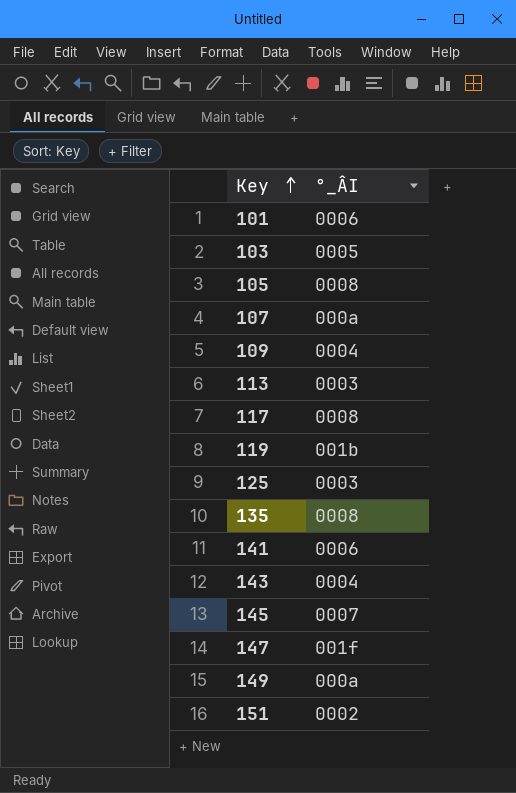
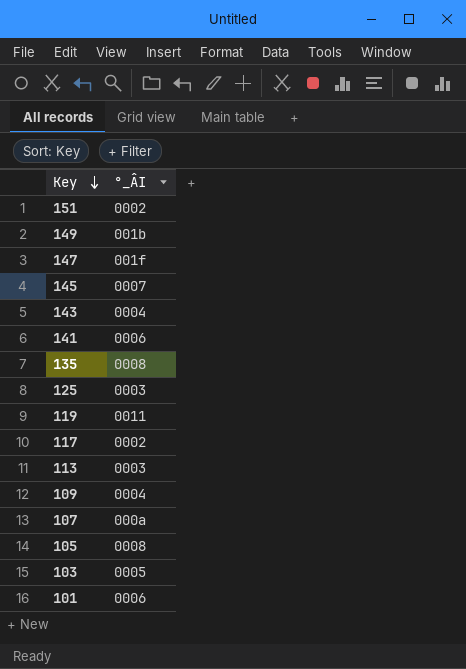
row order: Key ascending -> Key descending
149 | °_ÂI: 000a -> 001b
119 | °_ÂI: 001b -> 0011
117 | °_ÂI: 0008 -> 0002

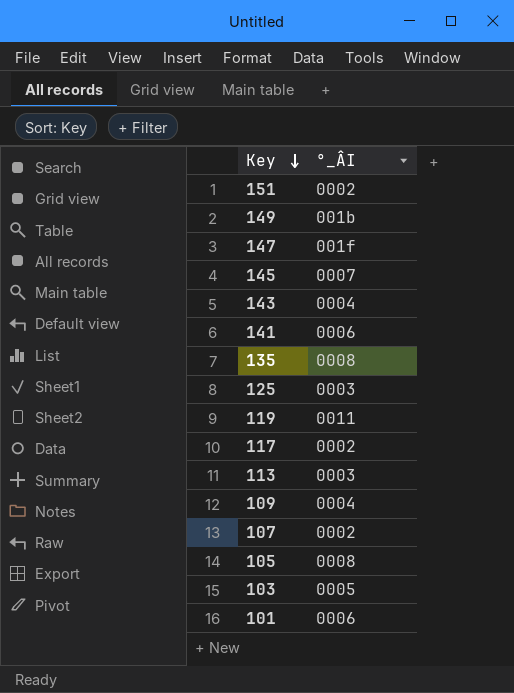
107 | °_ÂI: 000a -> 0002

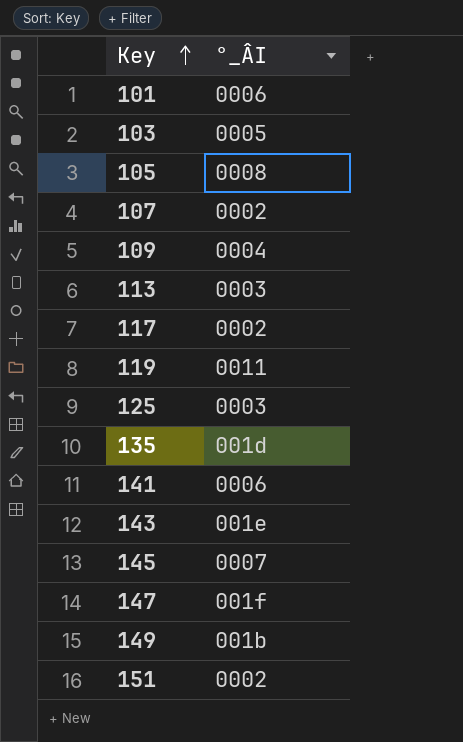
row order: Key descending -> Key ascending
135 | °_ÂI: 0008 -> 001d
143 | °_ÂI: 0004 -> 001e

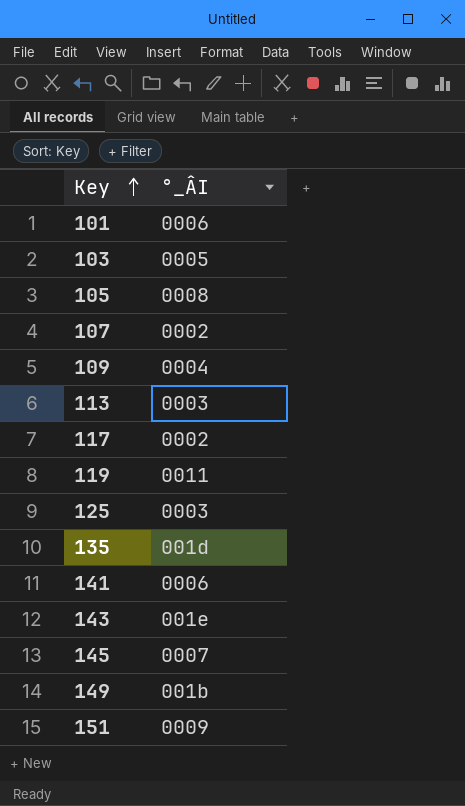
row 147: 001f -> none
151 | °_ÂI: 0002 -> 0009

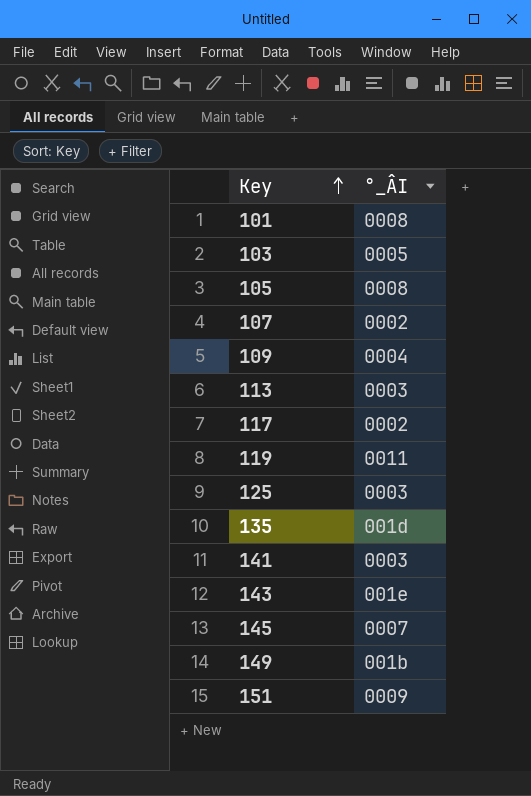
101 | °_ÂI: 0006 -> 0008
141 | °_ÂI: 0006 -> 0003

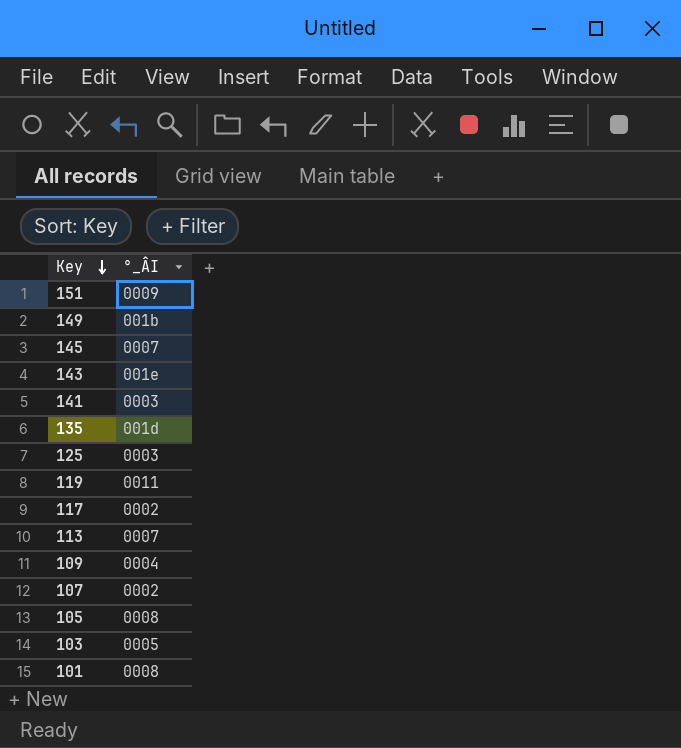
row order: Key ascending -> Key descending
113 | °_ÂI: 0003 -> 0007

